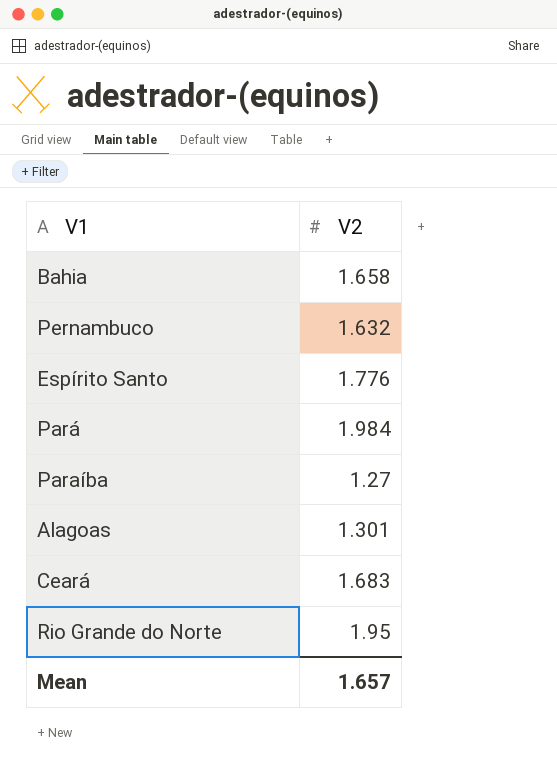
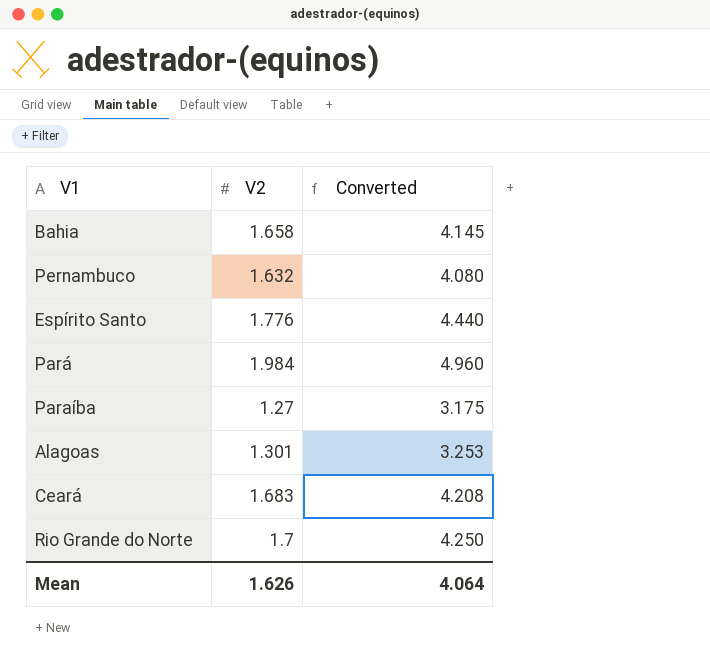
column Converted | formula: none -> [V2] * 2.5
Rio Grande do Norte | V2: 1.95 -> 1.7
Mean | V2: 1.657 -> 1.626

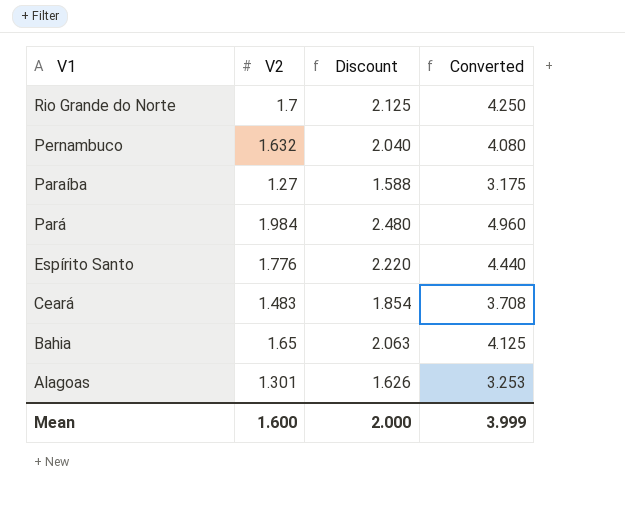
row order: none -> V1 descending
column Discount | formula: none -> [V2] * 1.25
Ceará | V2: 1.683 -> 1.483
Ceará | Converted: 4.208 -> 3.708
Bahia | V2: 1.658 -> 1.65
Bahia | Converted: 4.145 -> 4.125
Mean | V2: 1.626 -> 1.600
Mean | Converted: 4.064 -> 3.999

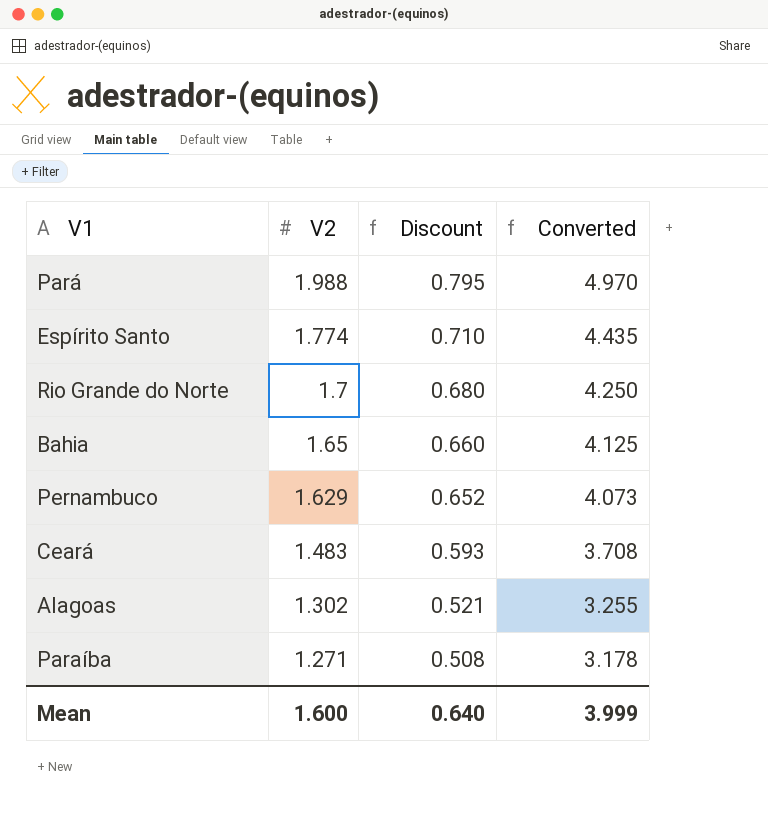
row order: V1 descending -> V2 descending
column Discount | formula: [V2] * 1.25 -> [V2] * 0.4
Pará | V2: 1.984 -> 1.988
Pará | Converted: 4.960 -> 4.970
Espírito Santo | V2: 1.776 -> 1.774
Espírito Santo | Converted: 4.440 -> 4.435
Pernambuco | V2: 1.632 -> 1.629
Pernambuco | Converted: 4.080 -> 4.073
Alagoas | V2: 1.301 -> 1.302
Alagoas | Converted: 3.253 -> 3.255
Paraíba | V2: 1.27 -> 1.271
Paraíba | Converted: 3.175 -> 3.178
Mean | Discount: 2.000 -> 0.640

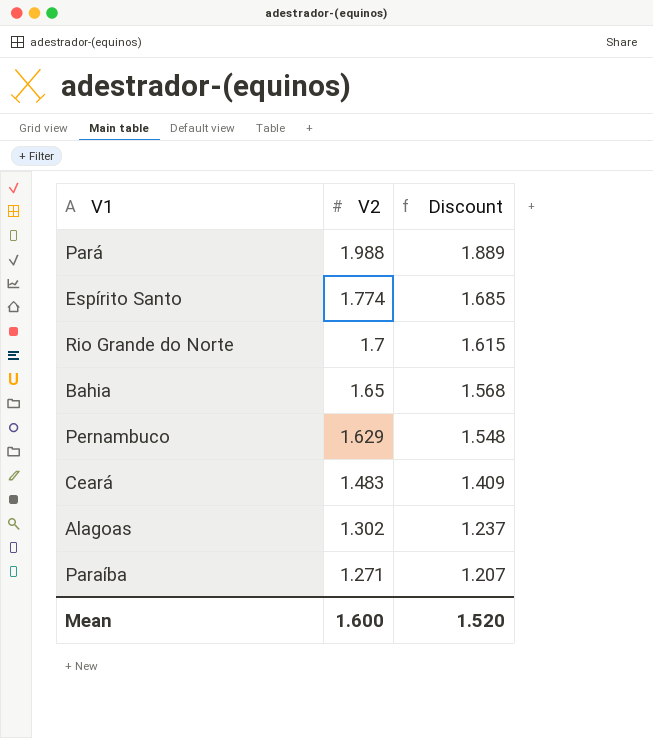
column Converted | formula: [V2] * 2.5 -> none
column Discount | formula: [V2] * 0.4 -> [V2] * 0.95
Mean | Discount: 0.640 -> 1.520

